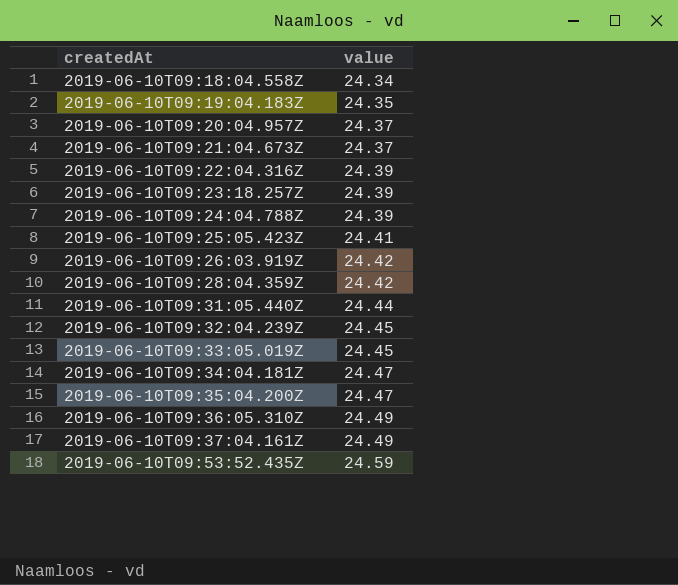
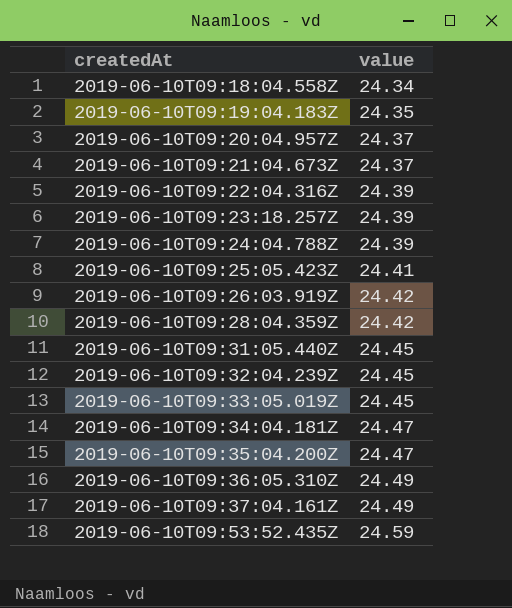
2019-06-10T09:31:05.440Z | value: 24.44 -> 24.45

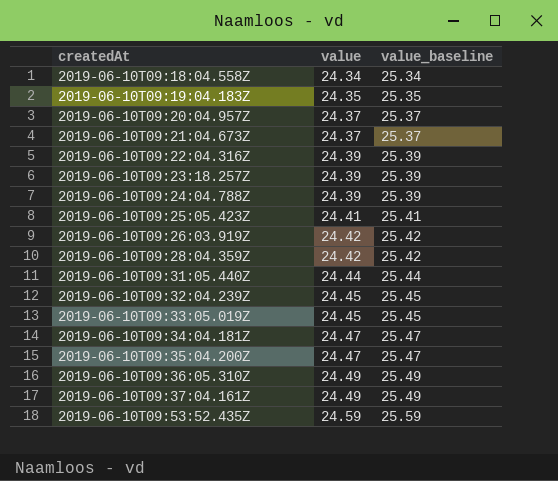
column value_baseline | formula: none -> [value] + 1
2019-06-10T09:31:05.440Z | value: 24.45 -> 24.44

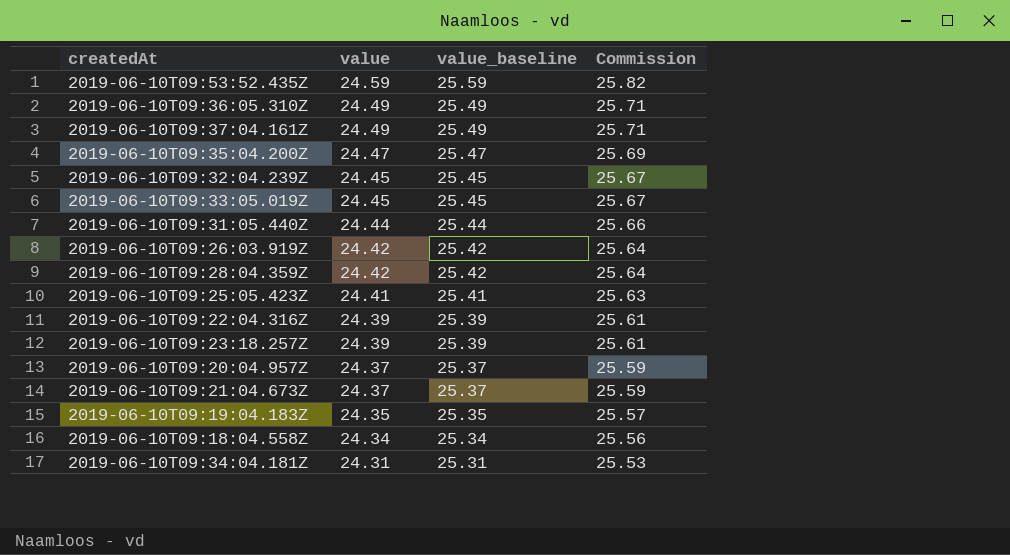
row order: createdAt ascending -> value descending
column Commission | formula: none -> [value] * 1.05
row 2019-06-10T09:24:04.788Z: 24.39 | 25.39 -> none
2019-06-10T09:34:04.181Z | value: 24.47 -> 24.31
2019-06-10T09:34:04.181Z | value_baseline: 25.47 -> 25.31

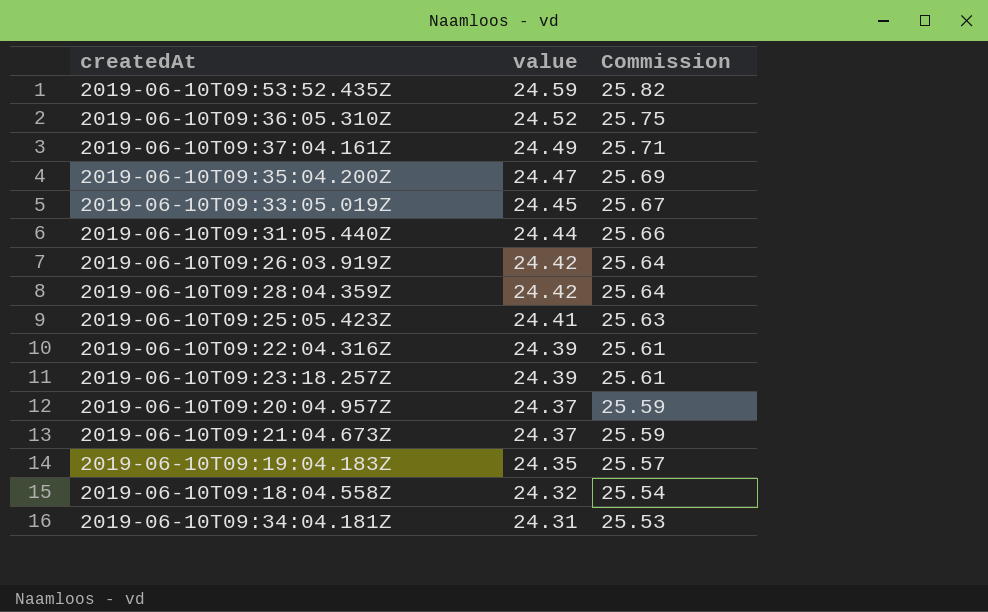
column value_baseline | formula: [value] + 1 -> none
row 2019-06-10T09:32:04.239Z: 24.45 | 25.45 | 25.67 -> none
2019-06-10T09:36:05.310Z | value: 24.49 -> 24.52
2019-06-10T09:36:05.310Z | Commission: 25.71 -> 25.75
2019-06-10T09:18:04.558Z | value: 24.34 -> 24.32
2019-06-10T09:18:04.558Z | Commission: 25.56 -> 25.54

